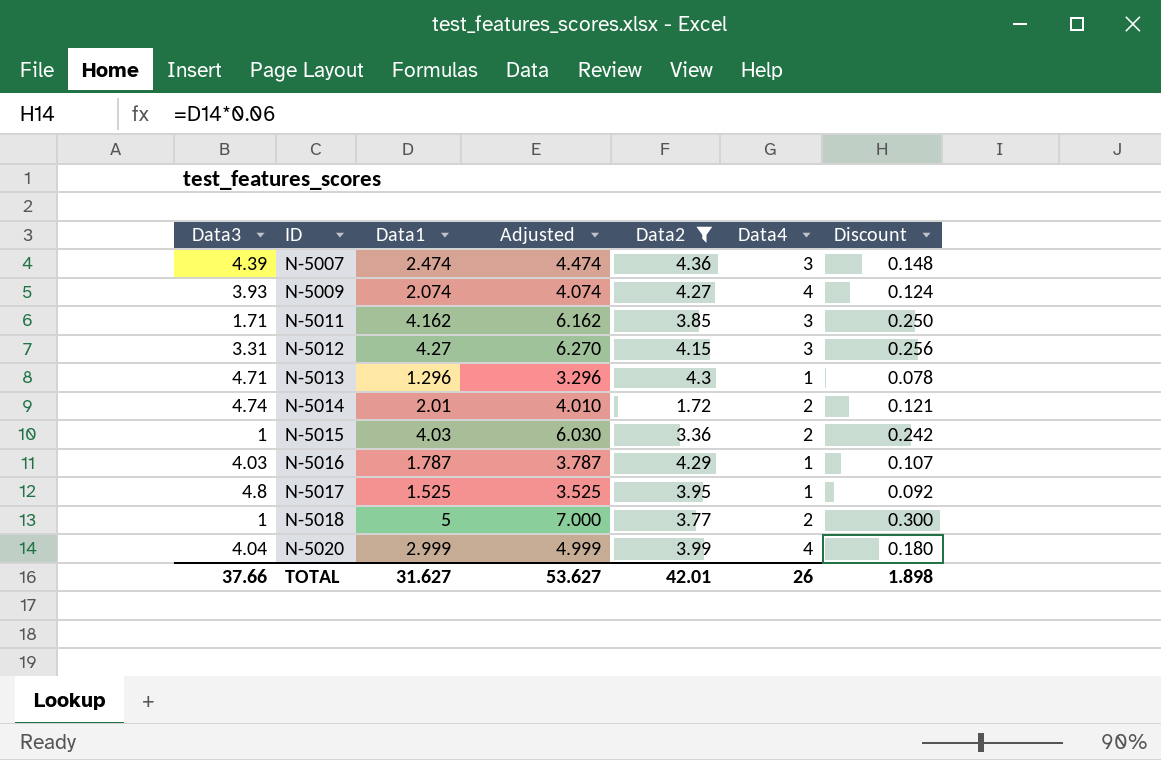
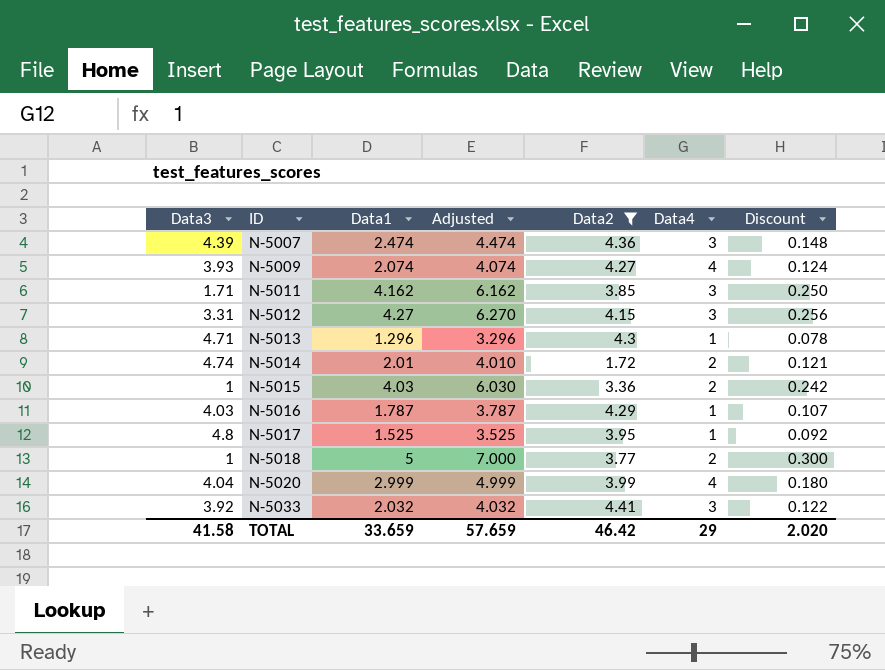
row N-5033: none -> 3.92 | 2.032 | 4.032 | 4.41 | 3 | 0.122
TOTAL | Data3: 37.66 -> 41.58
TOTAL | Data1: 31.627 -> 33.659
TOTAL | Adjusted: 53.627 -> 57.659
TOTAL | Data2: 42.01 -> 46.42
TOTAL | Data4: 26 -> 29
TOTAL | Discount: 1.898 -> 2.020

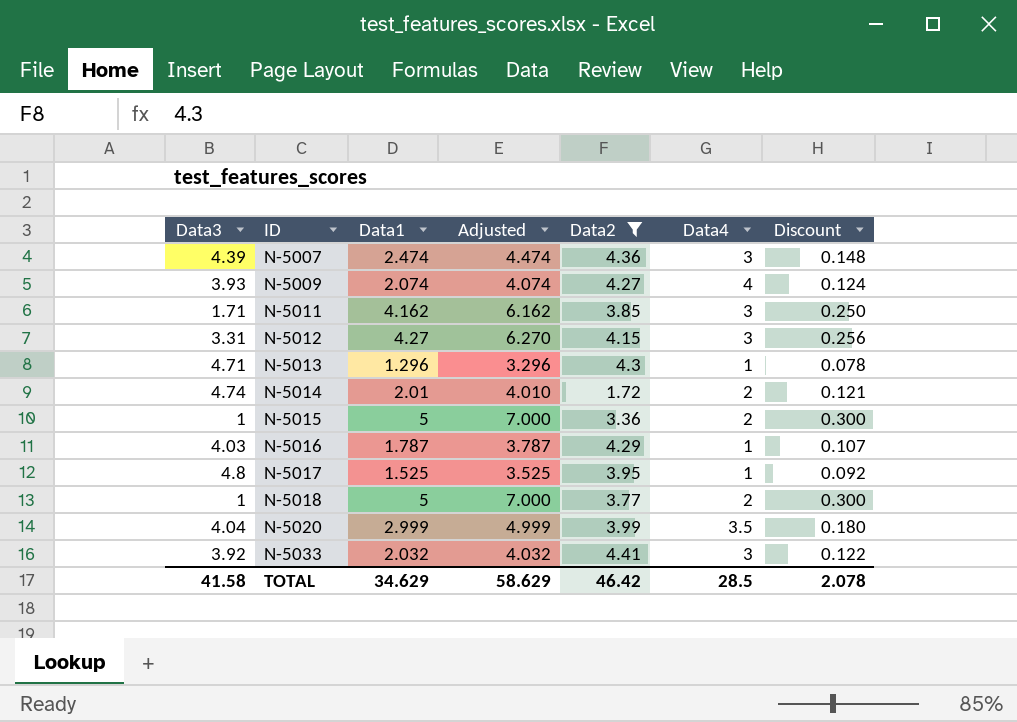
N-5015 | Data1: 4.03 -> 5
N-5015 | Adjusted: 6.030 -> 7.000
N-5015 | Discount: 0.242 -> 0.300
N-5020 | Data4: 4 -> 3.5
TOTAL | Data1: 33.659 -> 34.629
TOTAL | Adjusted: 57.659 -> 58.629
TOTAL | Data4: 29 -> 28.5
TOTAL | Discount: 2.020 -> 2.078

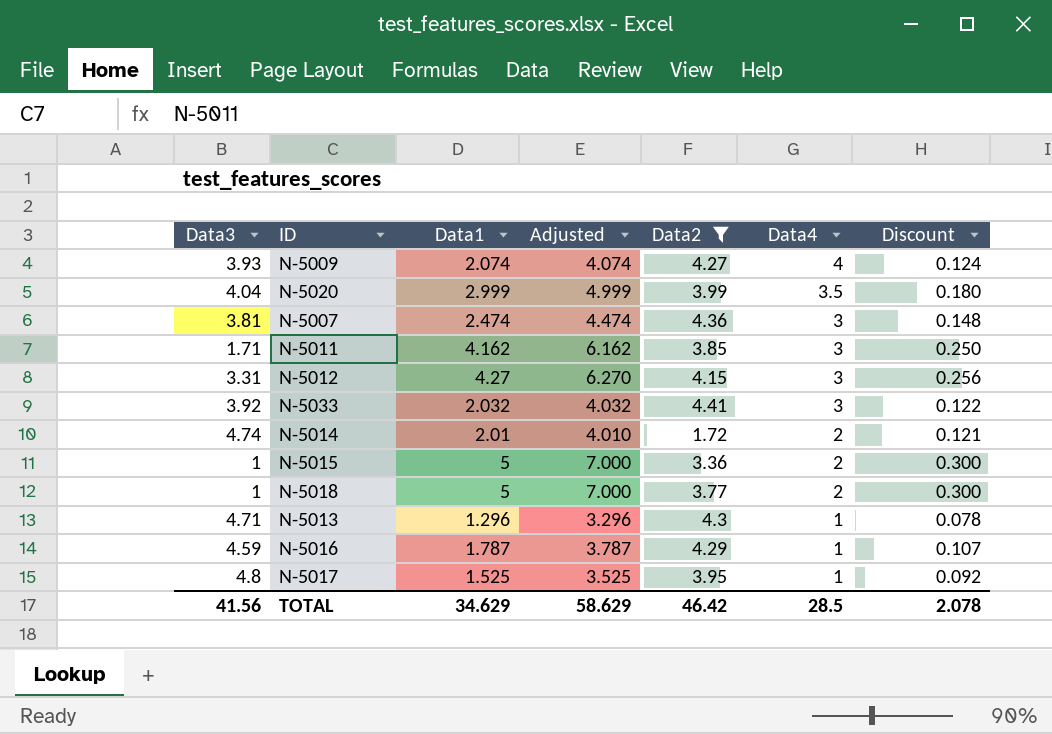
row order: ID ascending -> Data4 descending
N-5007 | Data3: 4.39 -> 3.81
N-5016 | Data3: 4.03 -> 4.59
TOTAL | Data3: 41.58 -> 41.56

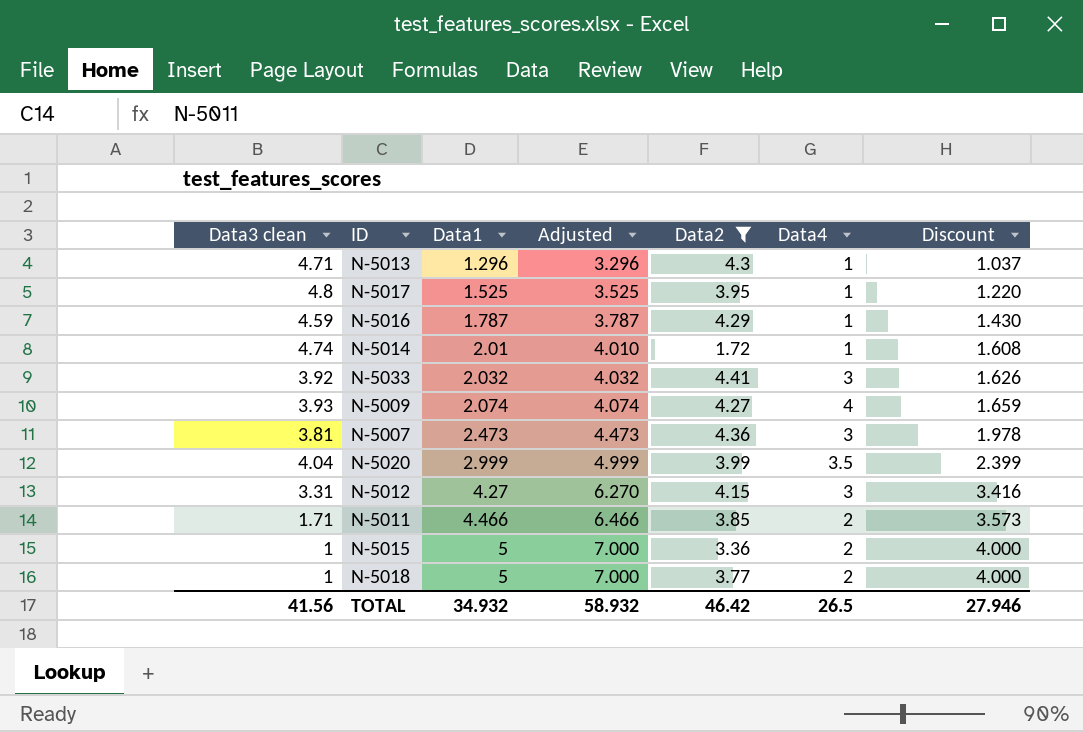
row order: Data4 descending -> Data1 ascending
column name: Data3 -> Data3 clean
column Discount | formula: [Data1] * 0.06 -> [Data1] * 0.8
N-5014 | Data4: 2 -> 1
N-5007 | Data1: 2.474 -> 2.473
N-5007 | Adjusted: 4.474 -> 4.473
N-5011 | Data1: 4.162 -> 4.466
N-5011 | Adjusted: 6.162 -> 6.466
N-5011 | Data4: 3 -> 2
TOTAL | Data1: 34.629 -> 34.932
TOTAL | Adjusted: 58.629 -> 58.932
TOTAL | Data4: 28.5 -> 26.5
TOTAL | Discount: 2.078 -> 27.946

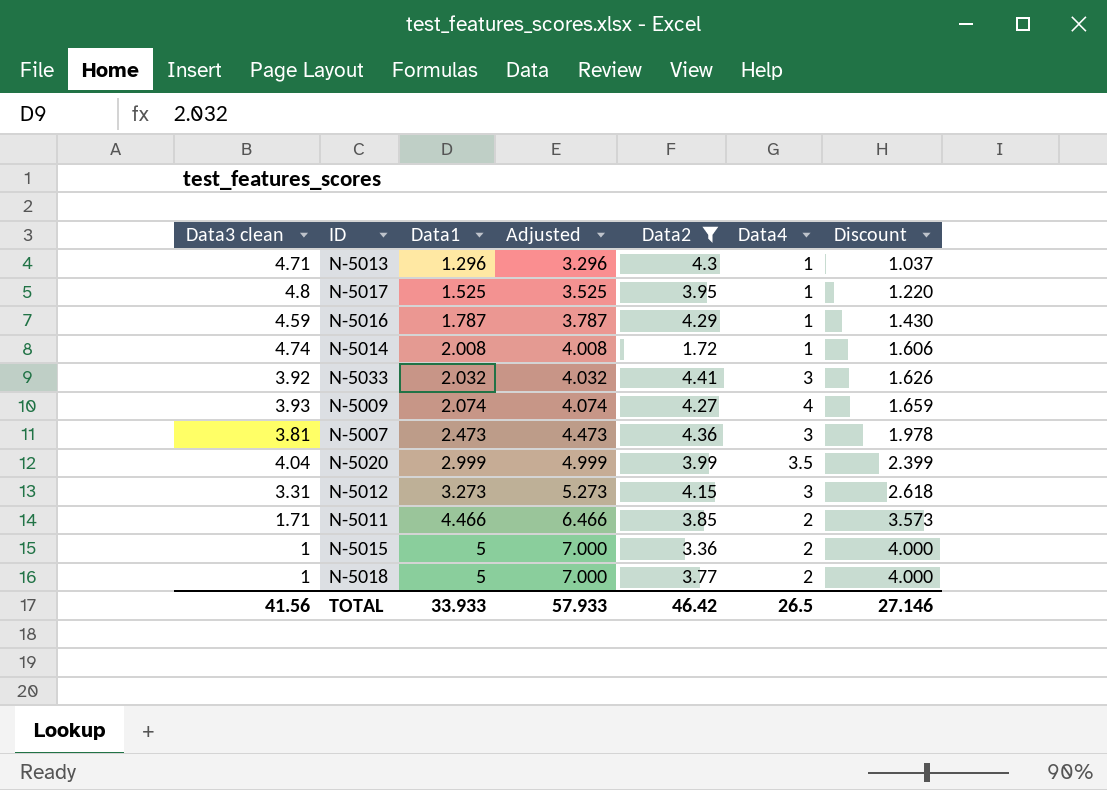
N-5014 | Data1: 2.01 -> 2.008
N-5014 | Adjusted: 4.010 -> 4.008
N-5014 | Discount: 1.608 -> 1.606
N-5012 | Data1: 4.27 -> 3.273
N-5012 | Adjusted: 6.270 -> 5.273
N-5012 | Discount: 3.416 -> 2.618
TOTAL | Data1: 34.932 -> 33.933
TOTAL | Adjusted: 58.932 -> 57.933
TOTAL | Discount: 27.946 -> 27.146

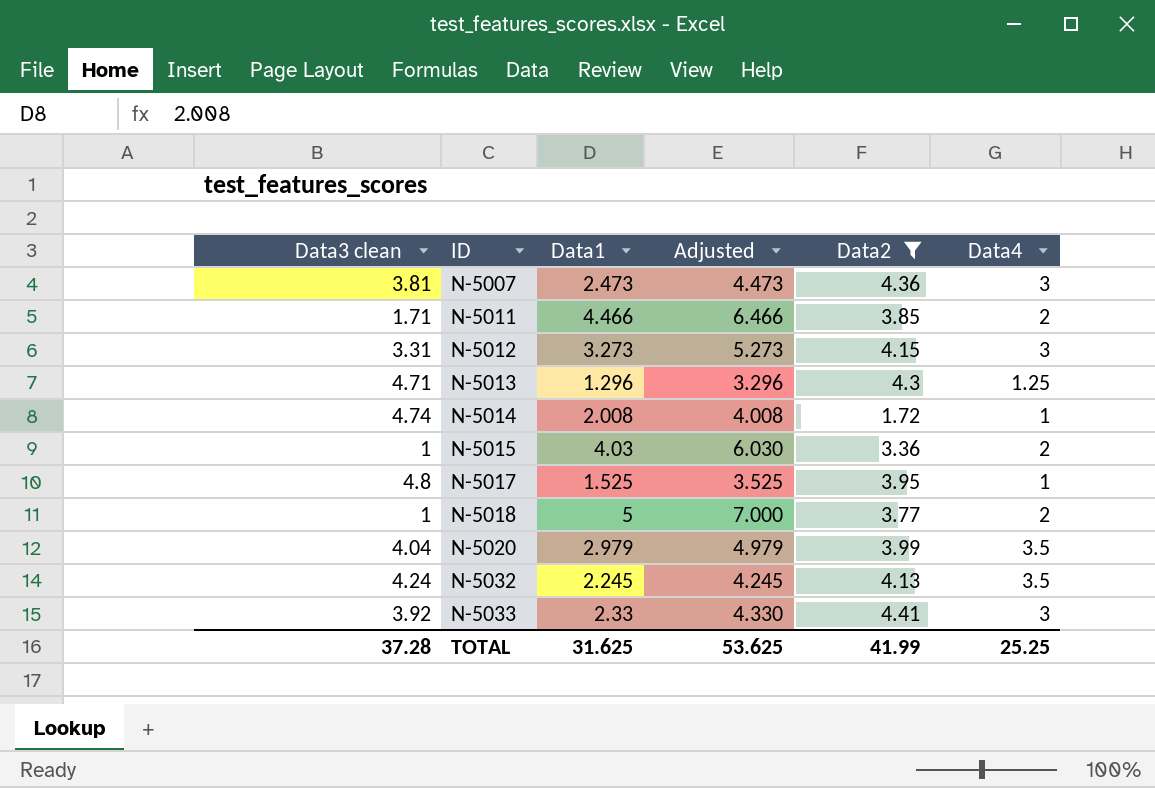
row order: Data1 ascending -> ID ascending
column Discount | formula: [Data1] * 0.8 -> none
row N-5016: 4.59 | 1.787 | 3.787 | 4.29 | 1 | 1.430 -> none
row N-5009: 3.93 | 2.074 | 4.074 | 4.27 | 4 | 1.659 -> none
N-5013 | Data4: 1 -> 1.25
N-5015 | Data1: 5 -> 4.03
N-5015 | Adjusted: 7.000 -> 6.030
N-5020 | Data1: 2.999 -> 2.979
N-5020 | Adjusted: 4.999 -> 4.979
row N-5032: none -> 4.24 | 2.245 | 4.245 | 4.13 | 3.5
N-5033 | Data1: 2.032 -> 2.33
N-5033 | Adjusted: 4.032 -> 4.330
TOTAL | Data3 clean: 41.56 -> 37.28
TOTAL | Data1: 33.933 -> 31.625
TOTAL | Adjusted: 57.933 -> 53.625
TOTAL | Data2: 46.42 -> 41.99
TOTAL | Data4: 26.5 -> 25.25

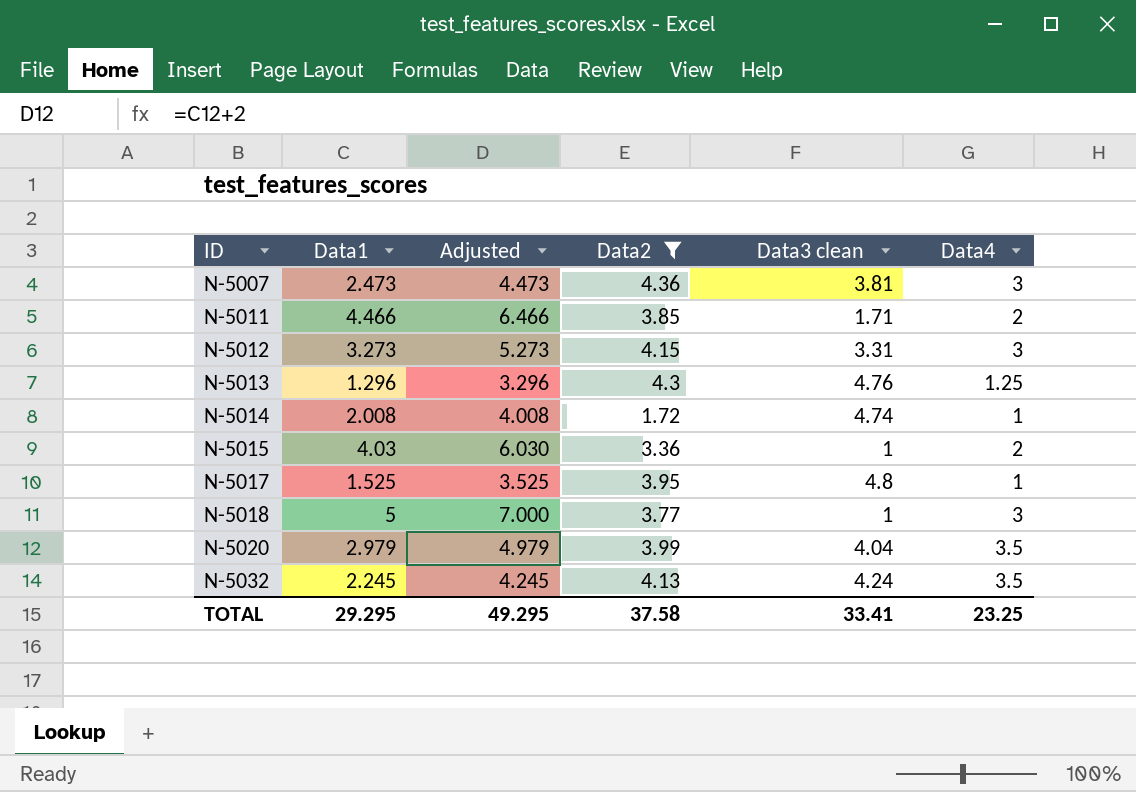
column Data3 clean | position: 1 -> 5
row N-5033: 3.92 | 2.33 | 4.330 | 4.41 | 3 -> none
N-5013 | Data3 clean: 4.71 -> 4.76
N-5018 | Data4: 2 -> 3
TOTAL | Data1: 31.625 -> 29.295
TOTAL | Adjusted: 53.625 -> 49.295
TOTAL | Data2: 41.99 -> 37.58
TOTAL | Data3 clean: 37.28 -> 33.41
TOTAL | Data4: 25.25 -> 23.25

